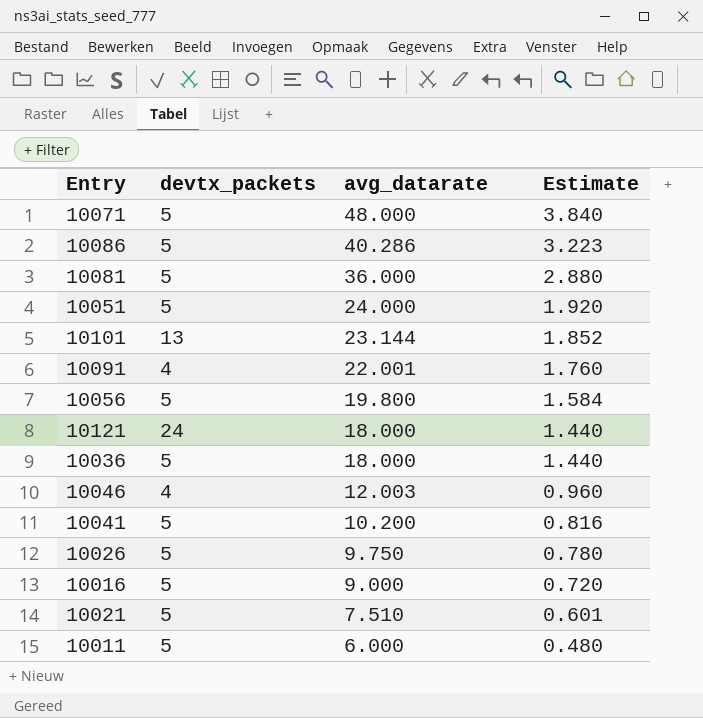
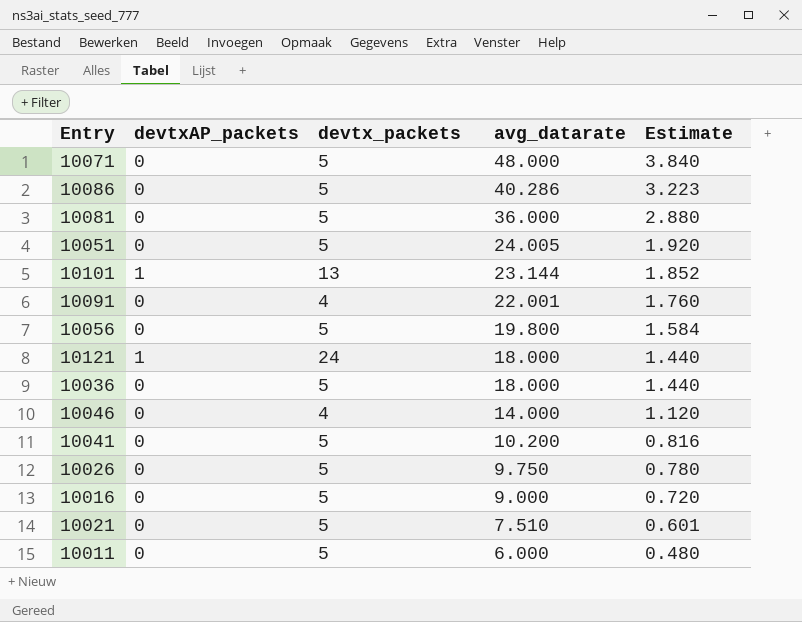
column devtxAP_packets | position: none -> 2
10051 | avg_datarate: 24.000 -> 24.005
10046 | avg_datarate: 12.003 -> 14.000
10046 | Estimate: 0.960 -> 1.120

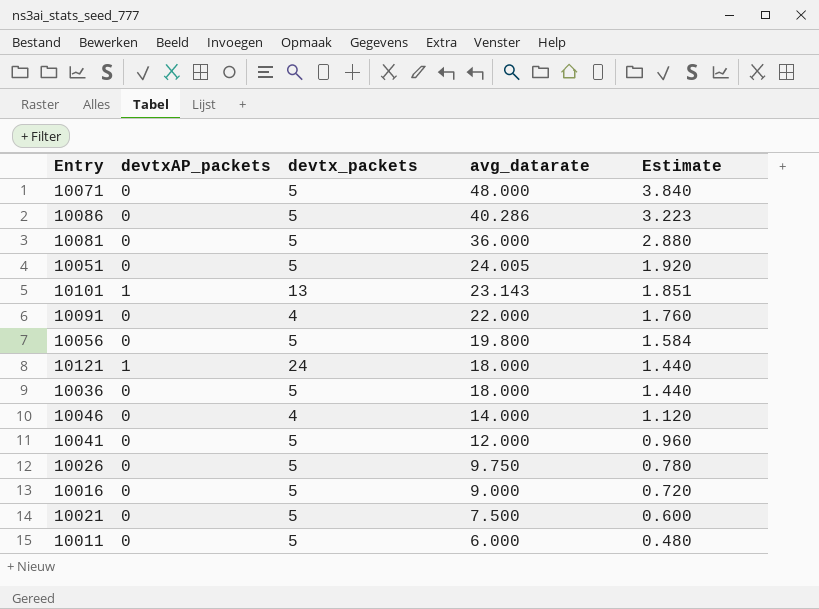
10101 | avg_datarate: 23.144 -> 23.143
10101 | Estimate: 1.852 -> 1.851
10091 | avg_datarate: 22.001 -> 22.000
10041 | avg_datarate: 10.200 -> 12.000
10041 | Estimate: 0.816 -> 0.960
10021 | avg_datarate: 7.510 -> 7.500
10021 | Estimate: 0.601 -> 0.600

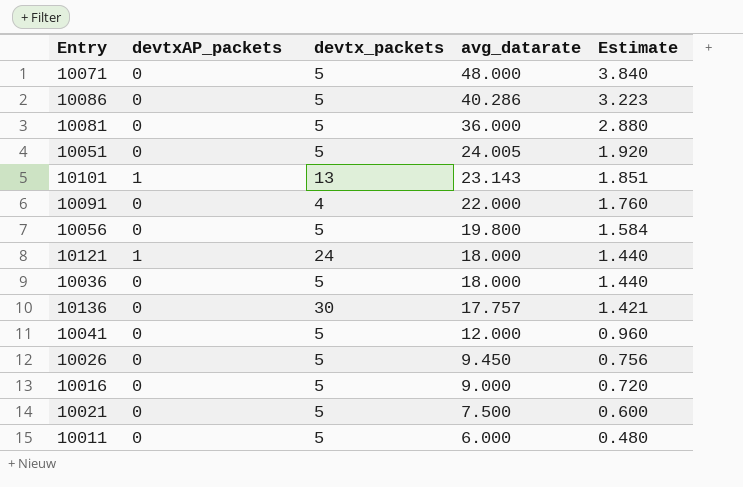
row 10046: 0 | 4 | 14.000 | 1.120 -> none
row 10136: none -> 0 | 30 | 17.757 | 1.421
10026 | avg_datarate: 9.750 -> 9.450
10026 | Estimate: 0.780 -> 0.756

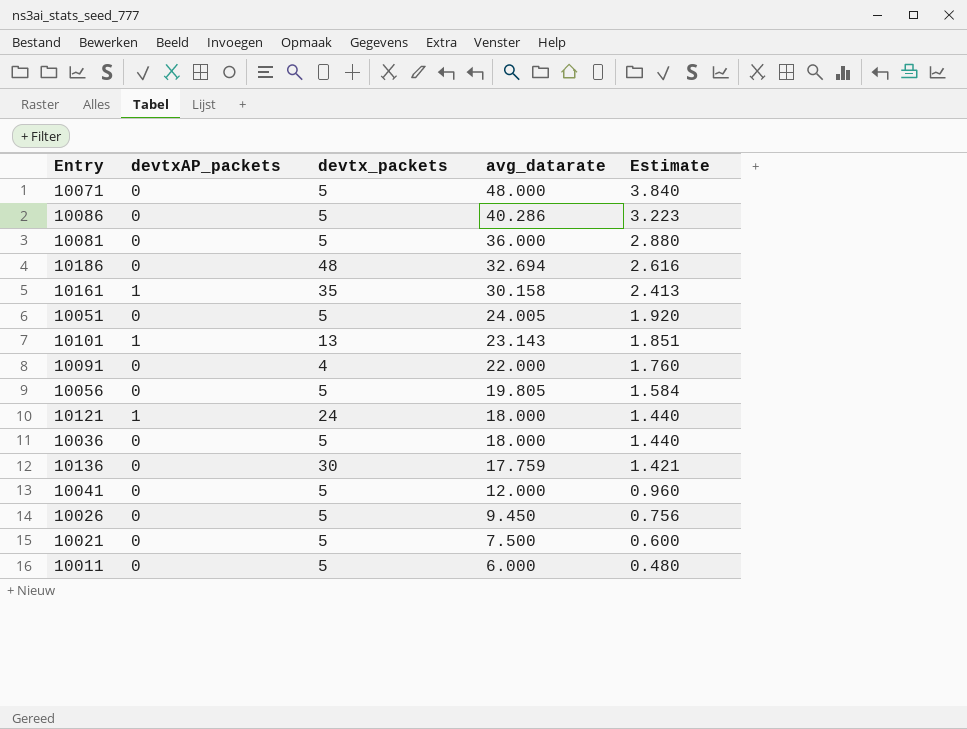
row 10016: 0 | 5 | 9.000 | 0.720 -> none
row 10186: none -> 0 | 48 | 32.694 | 2.616
row 10161: none -> 1 | 35 | 30.158 | 2.413
10056 | avg_datarate: 19.800 -> 19.805
10136 | avg_datarate: 17.757 -> 17.759

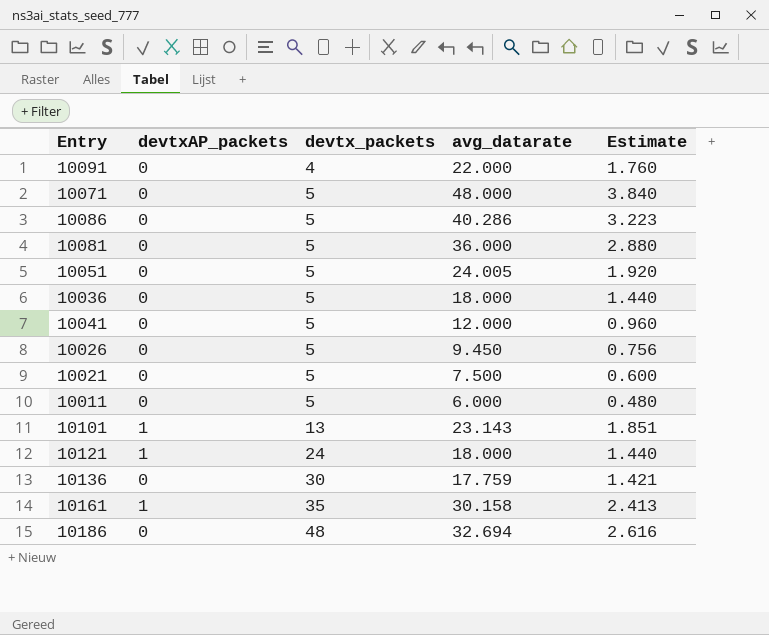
row order: avg_datarate descending -> devtx_packets ascending
row 10056: 0 | 5 | 19.805 | 1.584 -> none

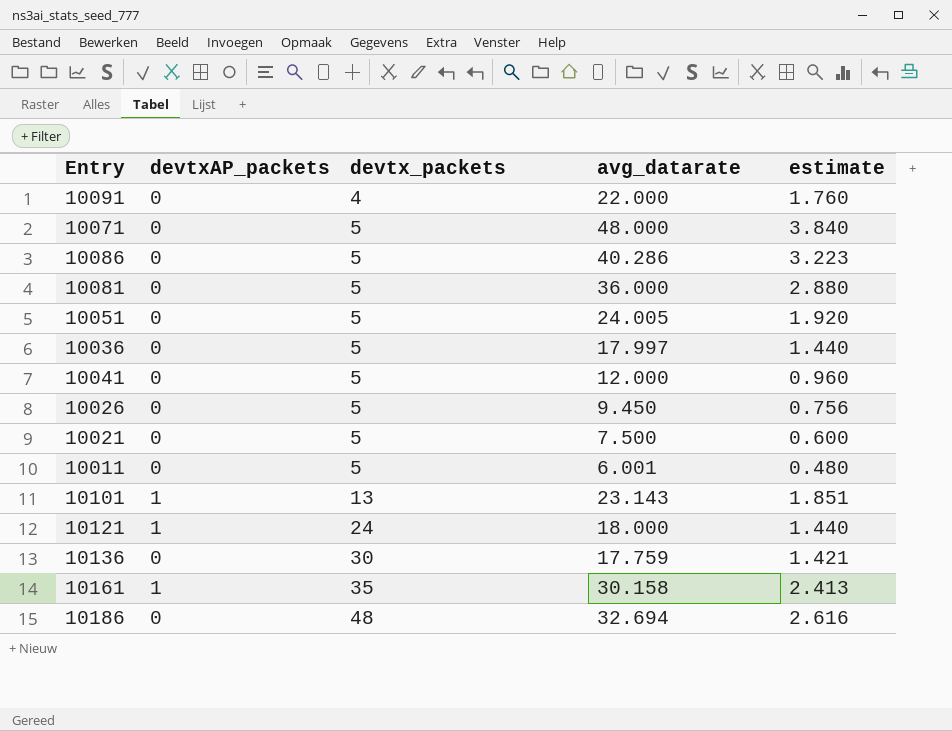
column name: Estimate -> estimate
10036 | avg_datarate: 18.000 -> 17.997
10011 | avg_datarate: 6.000 -> 6.001

